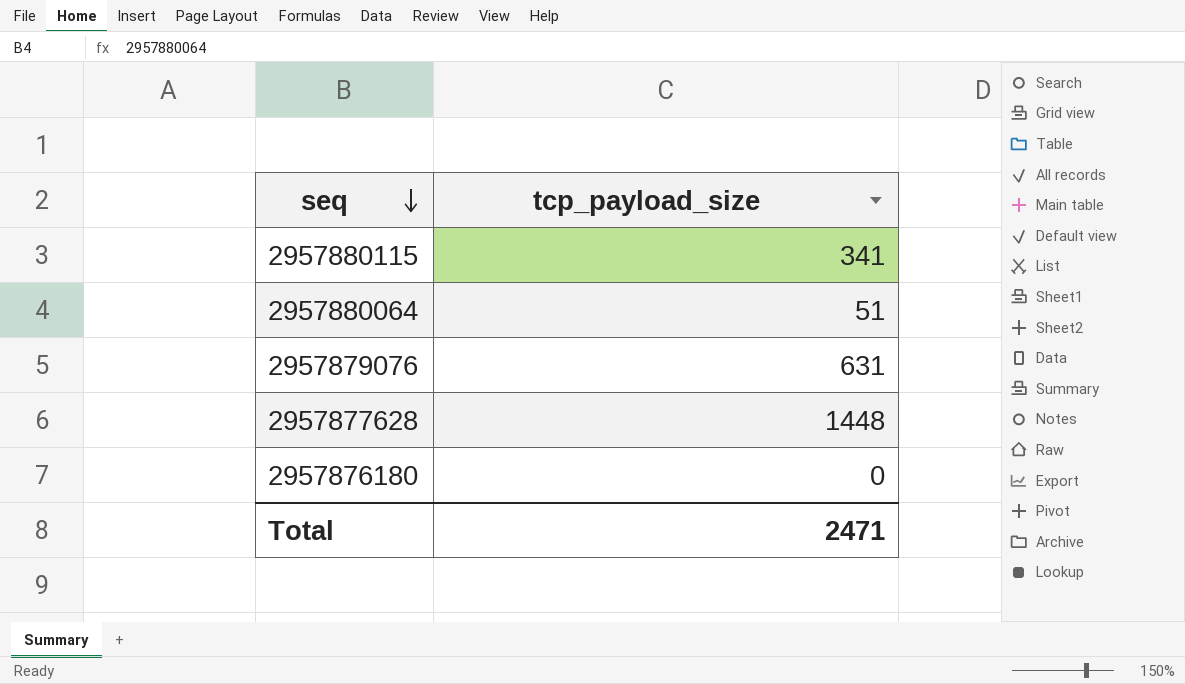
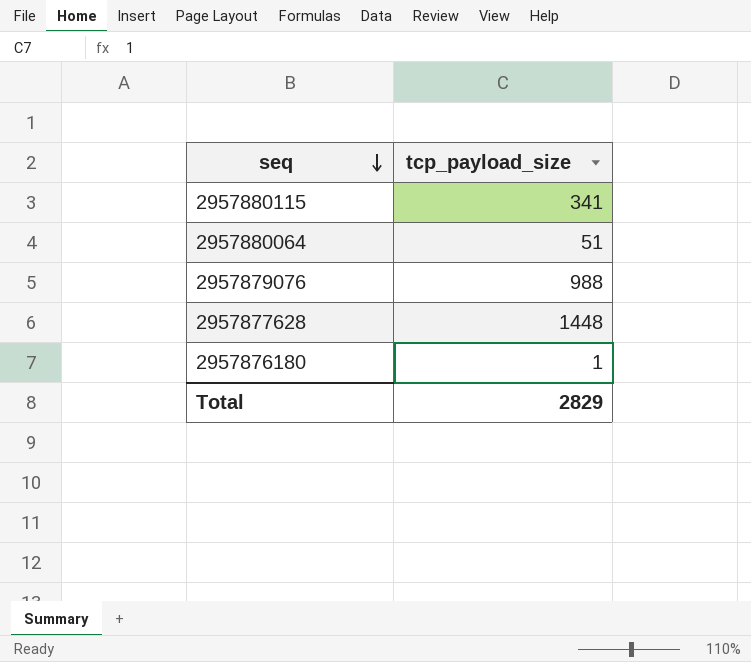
2957879076 | tcp_payload_size: 631 -> 988
2957876180 | tcp_payload_size: 0 -> 1
Total | tcp_payload_size: 2471 -> 2829

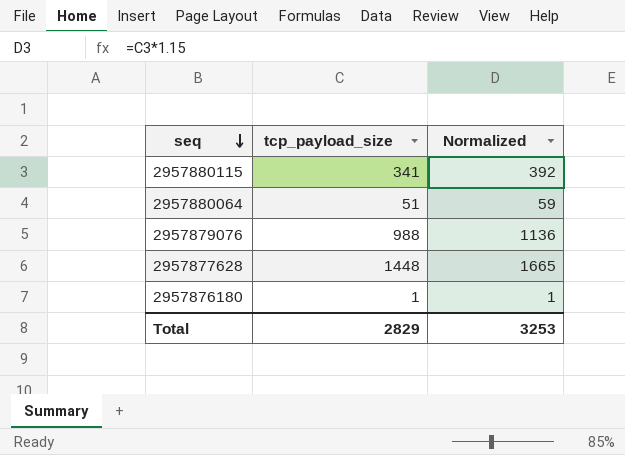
column Normalized | formula: none -> [tcp_payload_size] * 1.15

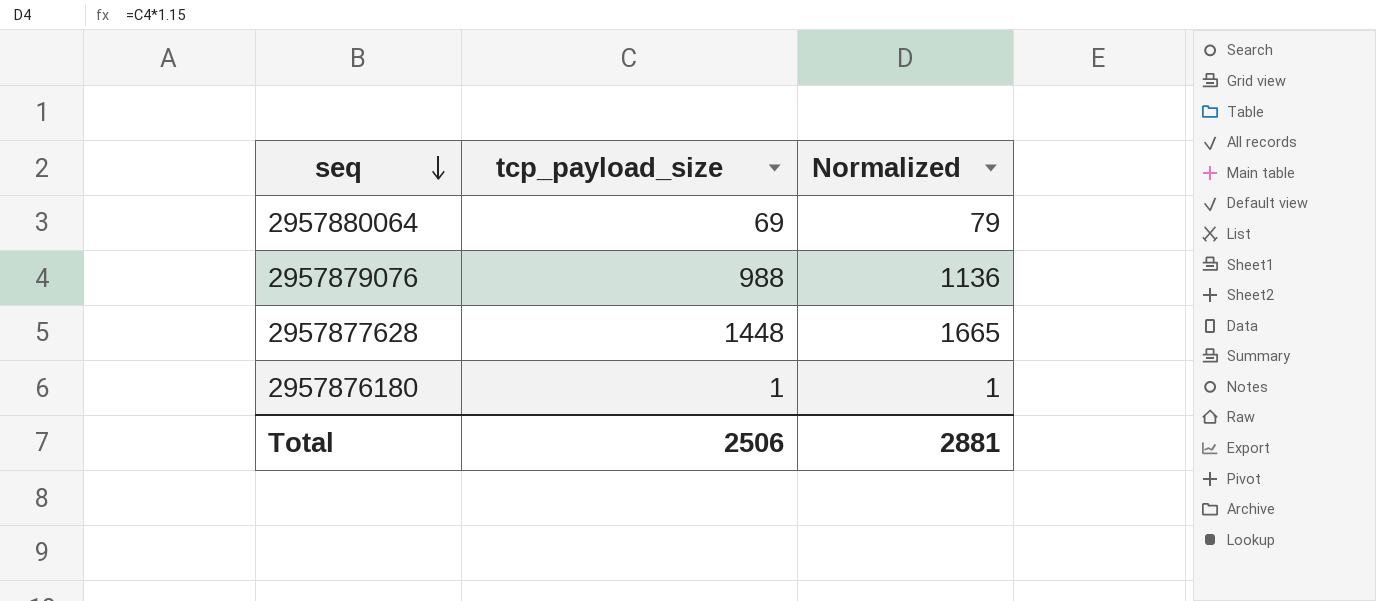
row 2957880115: 341 | 392 -> none
2957880064 | tcp_payload_size: 51 -> 69
2957880064 | Normalized: 59 -> 79
Total | tcp_payload_size: 2829 -> 2506
Total | Normalized: 3253 -> 2881

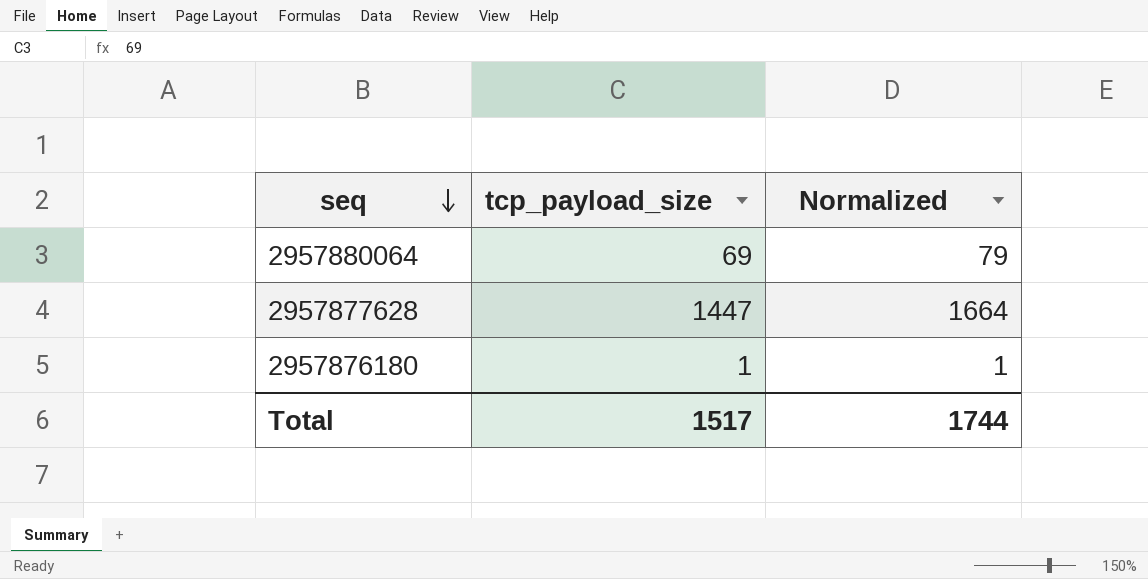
row 2957879076: 988 | 1136 -> none
2957877628 | tcp_payload_size: 1448 -> 1447
2957877628 | Normalized: 1665 -> 1664
Total | tcp_payload_size: 2506 -> 1517
Total | Normalized: 2881 -> 1744

